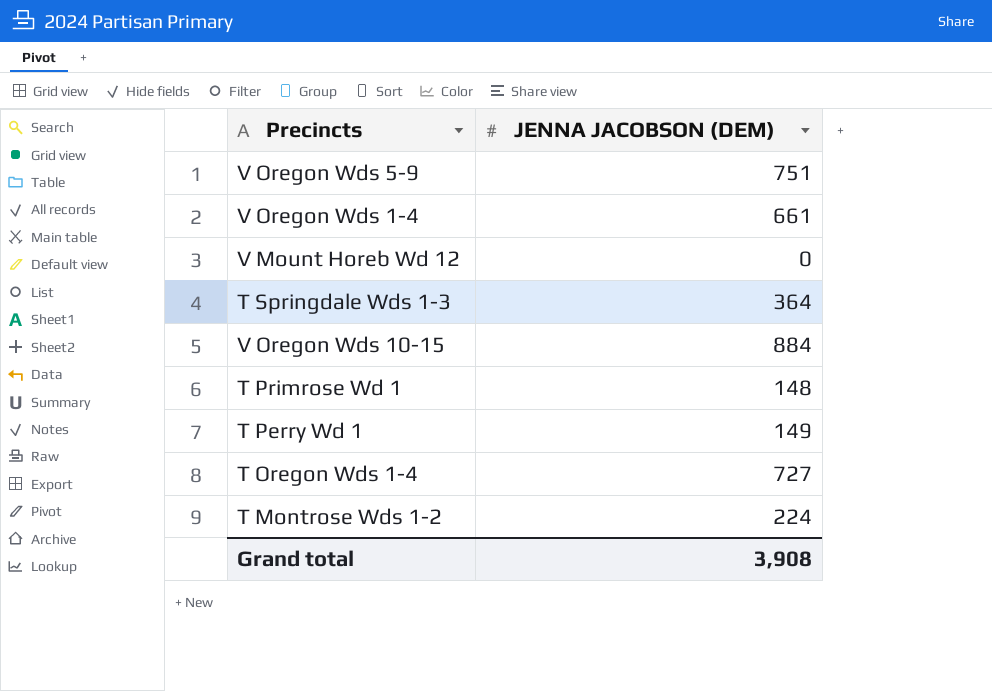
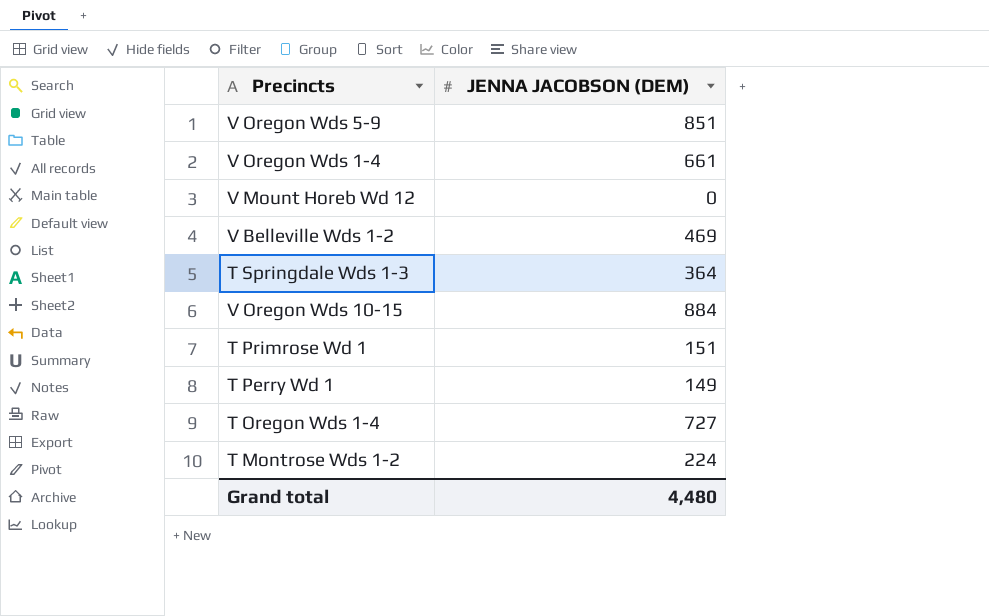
V Oregon Wds 5-9 | JENNA JACOBSON (DEM): 751 -> 851
row V Belleville Wds 1-2: none -> 469
T Primrose Wd 1 | JENNA JACOBSON (DEM): 148 -> 151
Grand total | JENNA JACOBSON (DEM): 3,908 -> 4,480

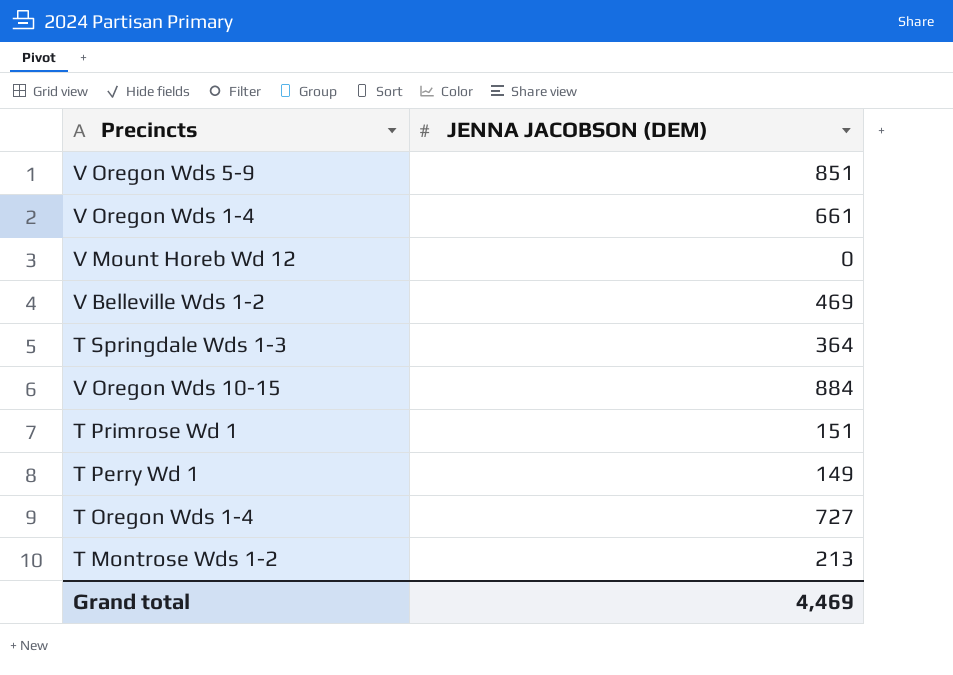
T Montrose Wds 1-2 | JENNA JACOBSON (DEM): 224 -> 213
Grand total | JENNA JACOBSON (DEM): 4,480 -> 4,469

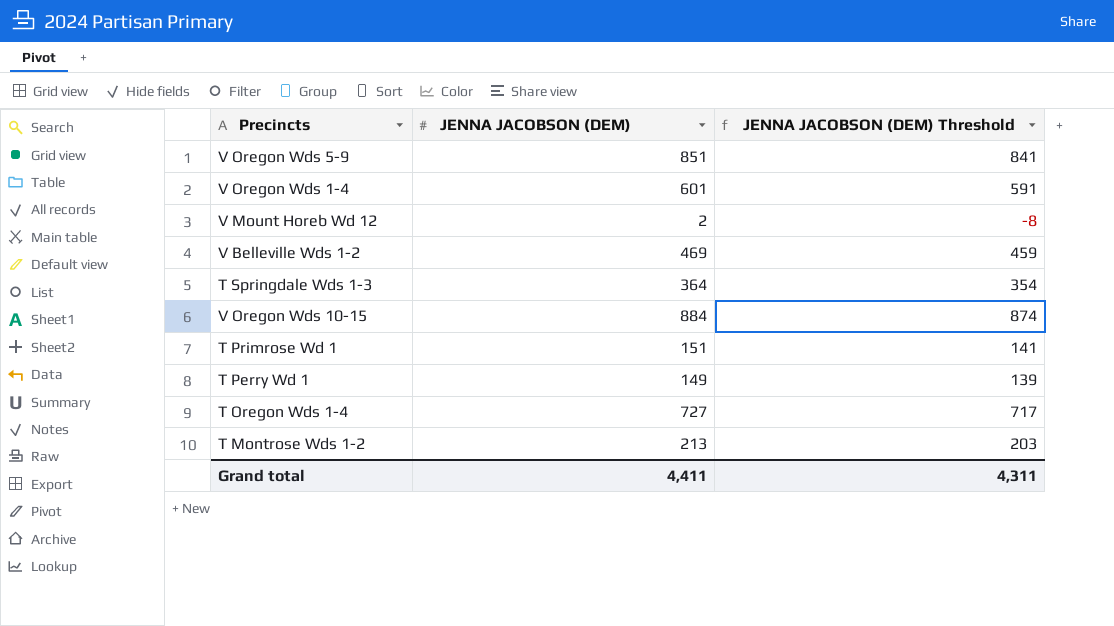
column JENNA JACOBSON (DEM) Threshold | formula: none -> [JENNA JACOBSON (DEM)] - 10
V Oregon Wds 1-4 | JENNA JACOBSON (DEM): 661 -> 601
V Mount Horeb Wd 12 | JENNA JACOBSON (DEM): 0 -> 2
Grand total | JENNA JACOBSON (DEM): 4,469 -> 4,411

